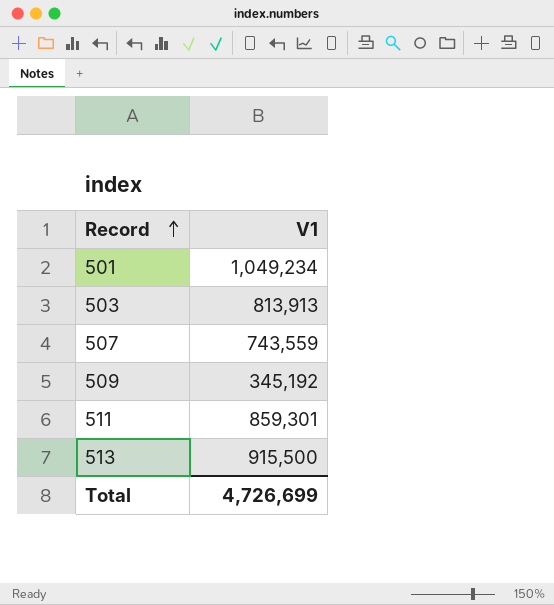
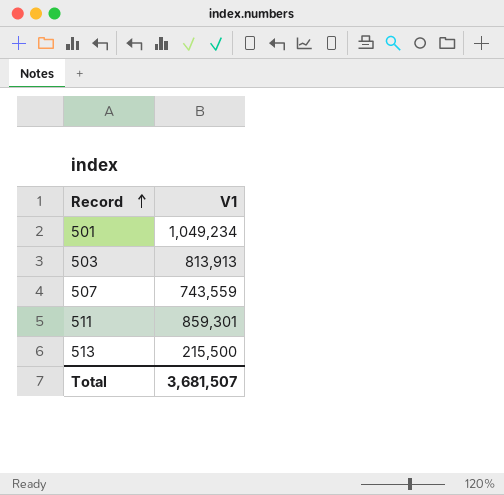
row 509: 345,192 -> none
513 | V1: 915,500 -> 215,500
Total | V1: 4,726,699 -> 3,681,507

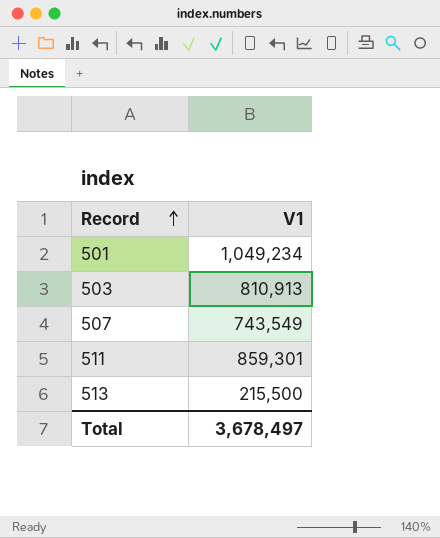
503 | V1: 813,913 -> 810,913
507 | V1: 743,559 -> 743,549
Total | V1: 3,681,507 -> 3,678,497

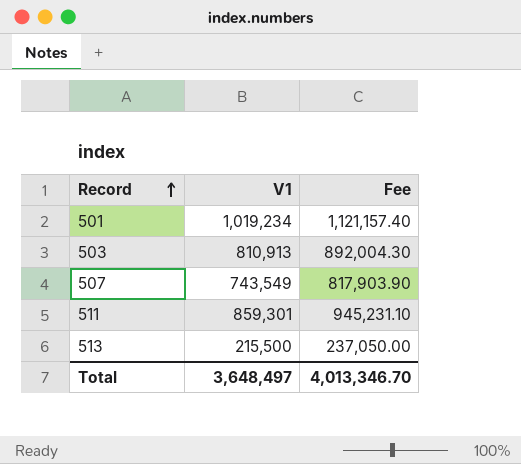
column Fee | formula: none -> [V1] * 1.1
501 | V1: 1,049,234 -> 1,019,234
Total | V1: 3,678,497 -> 3,648,497

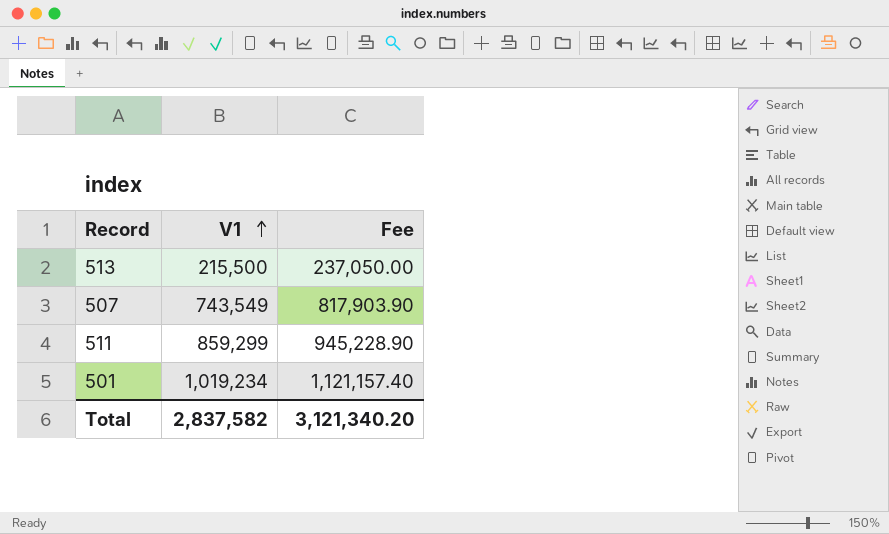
row order: Record ascending -> V1 ascending
row 503: 810,913 | 892,004.30 -> none
511 | V1: 859,301 -> 859,299
511 | Fee: 945,231.10 -> 945,228.90
Total | V1: 3,648,497 -> 2,837,582
Total | Fee: 4,013,346.70 -> 3,121,340.20

